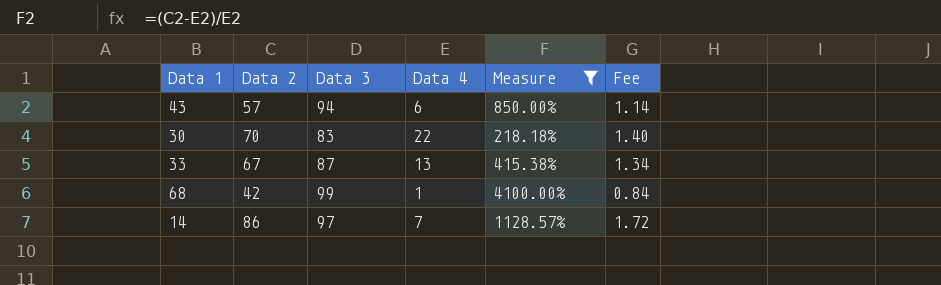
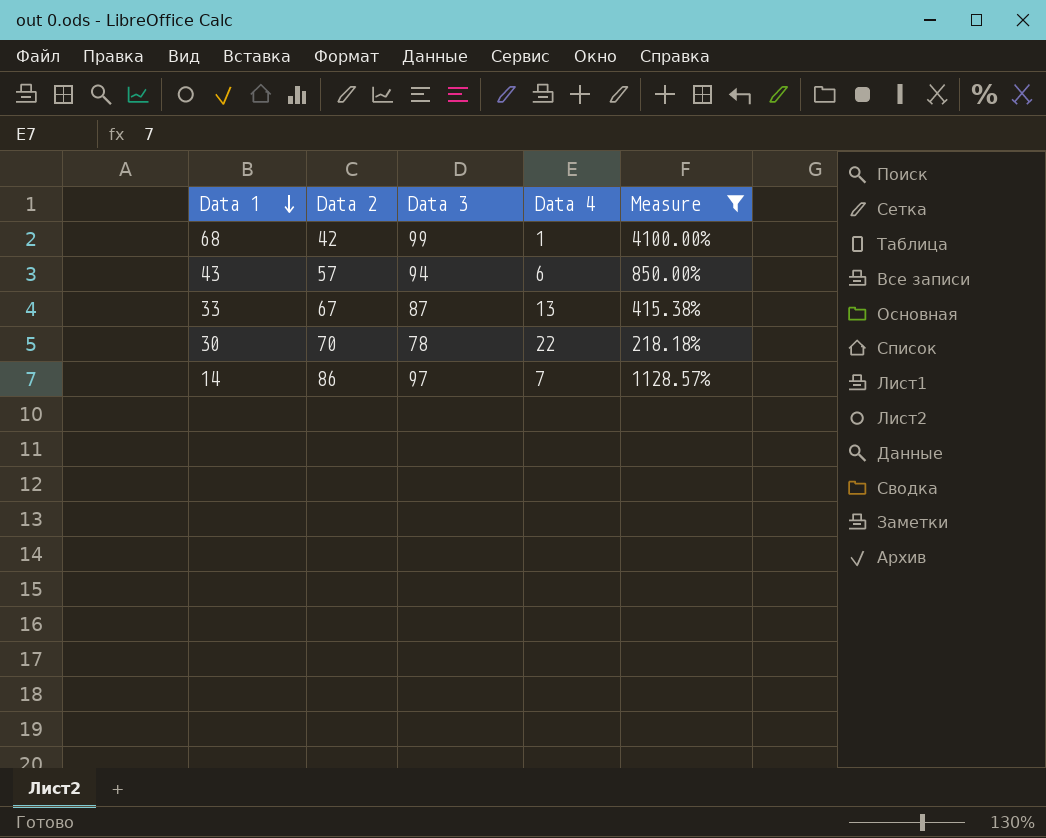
row order: none -> Data 1 descending
column Fee | formula: [Data 2] * 0.02 -> none
30 | Data 3: 83 -> 78

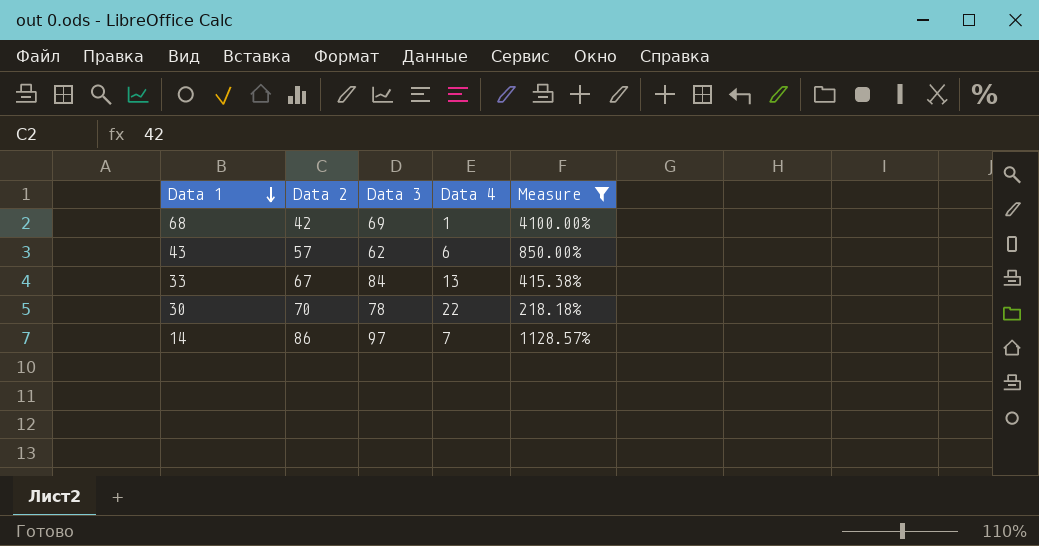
68 | Data 3: 99 -> 69
43 | Data 3: 94 -> 62
33 | Data 3: 87 -> 84

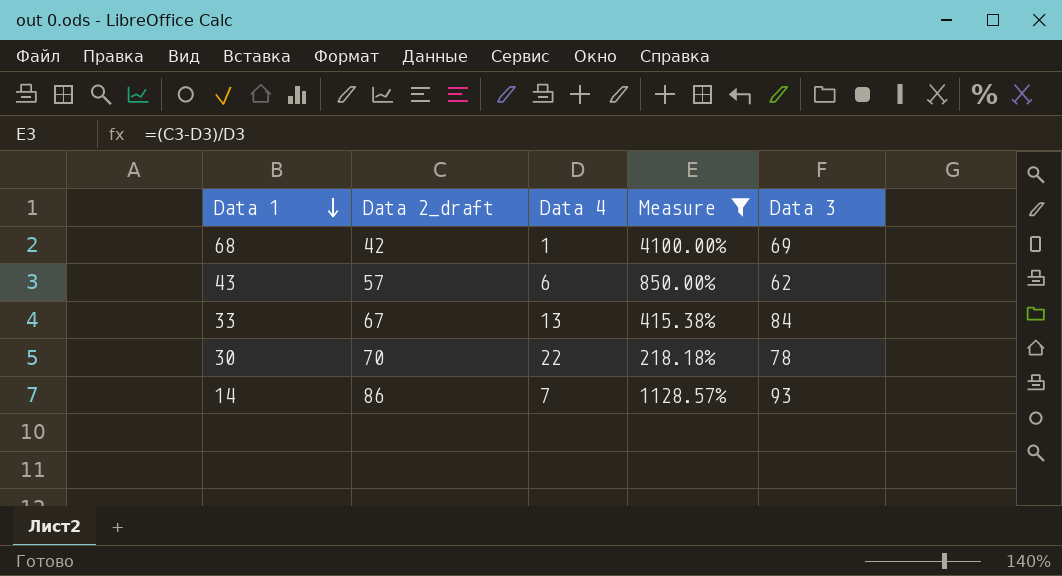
column name: Data 2 -> Data 2_draft
column Data 3 | position: 3 -> 5
14 | Data 3: 97 -> 93

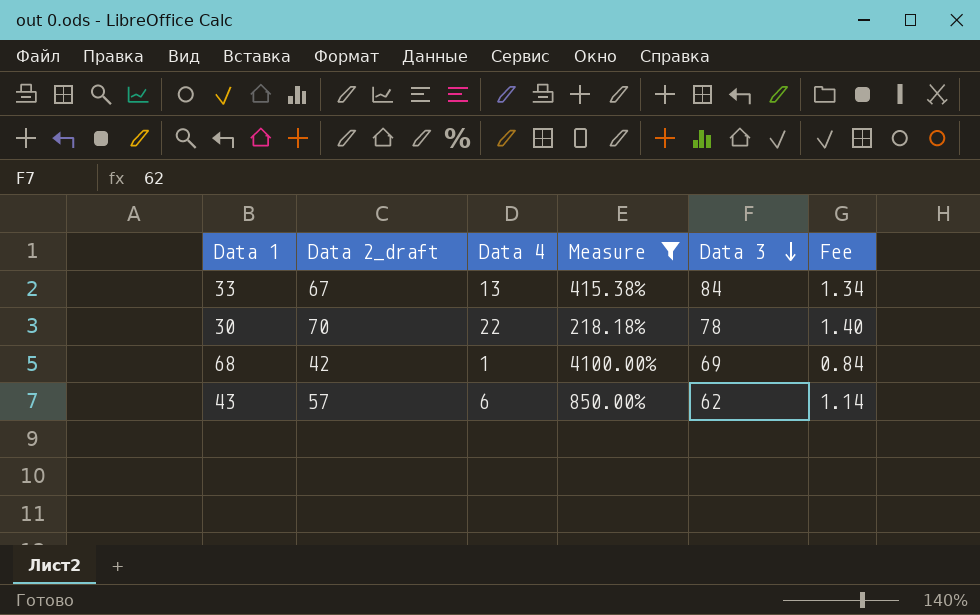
row order: Data 1 descending -> Data 3 descending
column Fee | formula: none -> [Data 2_draft] * 0.02
row 14: 86 | 7 | 1128.57% | 93 -> none

